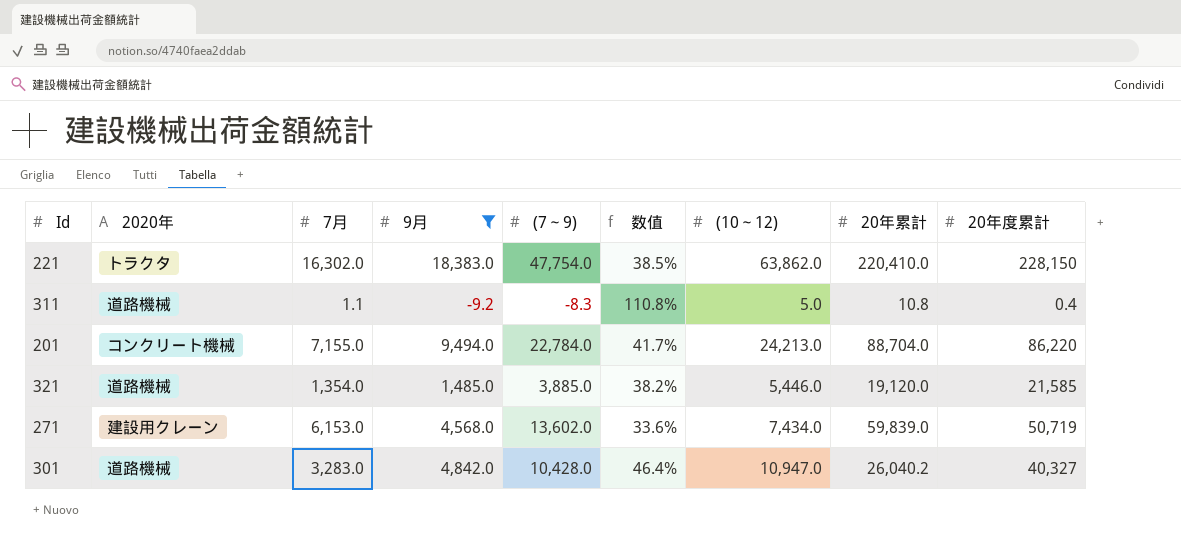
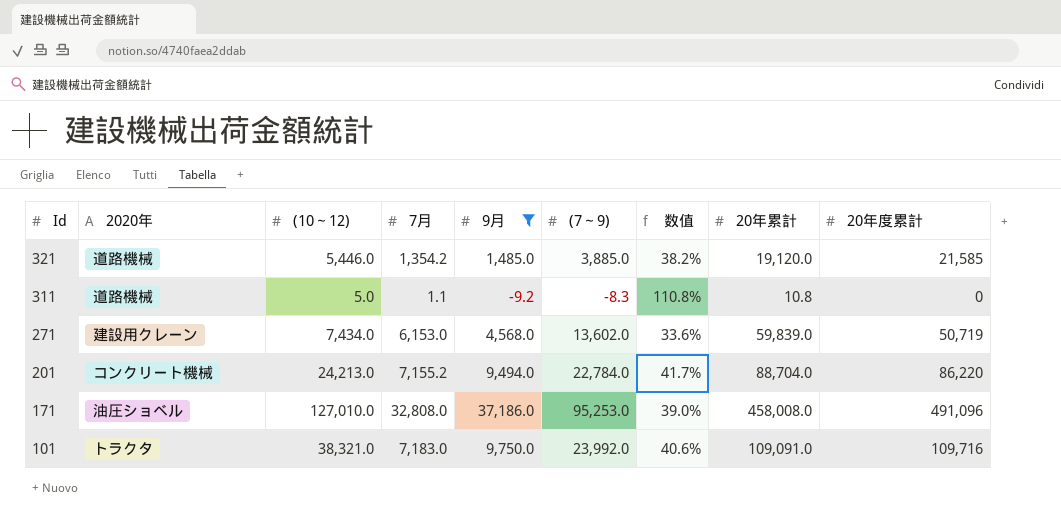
row order: none -> Id descending
column (10～12) | position: 7 -> 3
row 221: トラクタ | 16,302.0 | 18,383.0 | 47,754.0 | 38.5% | 63,862.0 | 220,410.0 | 228,150 -> none
row 301: 道路機械 | 3,283.0 | 4,842.0 | 10,428.0 | 46.4% | 10,947.0 | 26,040.2 | 40,327 -> none
321 | 7月: 1,354.0 -> 1,354.2
311 | 20年度累計: 0.4 -> 0
201 | 7月: 7,155.0 -> 7,155.2
row 171: none -> 油圧ショベル | 127,010.0 | 32,808.0 | 37,186.0 | 95,253.0 | 39.0% | 458,008.0 | 491,096
row 101: none -> トラクタ | 38,321.0 | 7,183.0 | 9,750.0 | 23,992.0 | 40.6% | 109,091.0 | 109,716

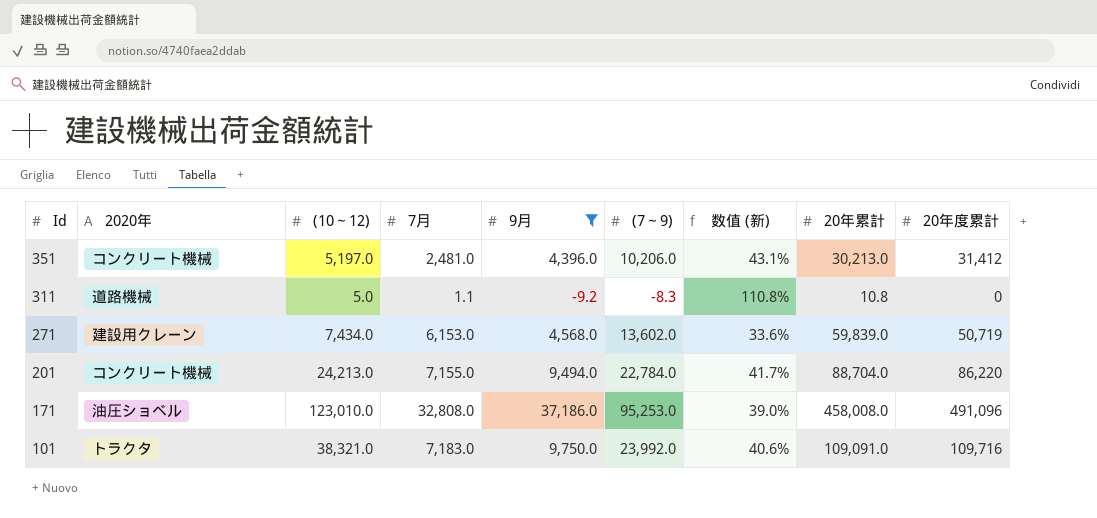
column name: 数值 -> 数值 (新)
row 321: 道路機械 | 5,446.0 | 1,354.2 | 1,485.0 | 3,885.0 | 38.2% | 19,120.0 | 21,585 -> none
row 351: none -> コンクリート機械 | 5,197.0 | 2,481.0 | 4,396.0 | 10,206.0 | 43.1% | 30,213.0 | 31,412
201 | 7月: 7,155.2 -> 7,155.0
171 | (10～12): 127,010.0 -> 123,010.0

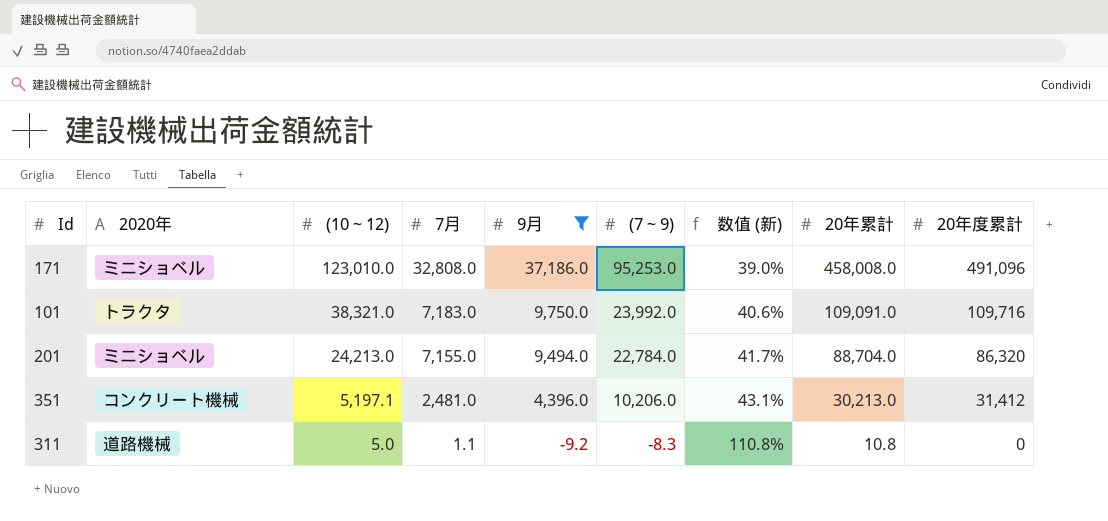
row order: Id descending -> (10～12) descending
row 271: 建設用クレーン | 7,434.0 | 6,153.0 | 4,568.0 | 13,602.0 | 33.6% | 59,839.0 | 50,719 -> none
171 | 2020年: 油圧ショベル -> ミニショベル
201 | 2020年: コンクリート機械 -> ミニショベル
201 | 20年度累計: 86,220 -> 86,320
351 | (10～12): 5,197.0 -> 5,197.1

